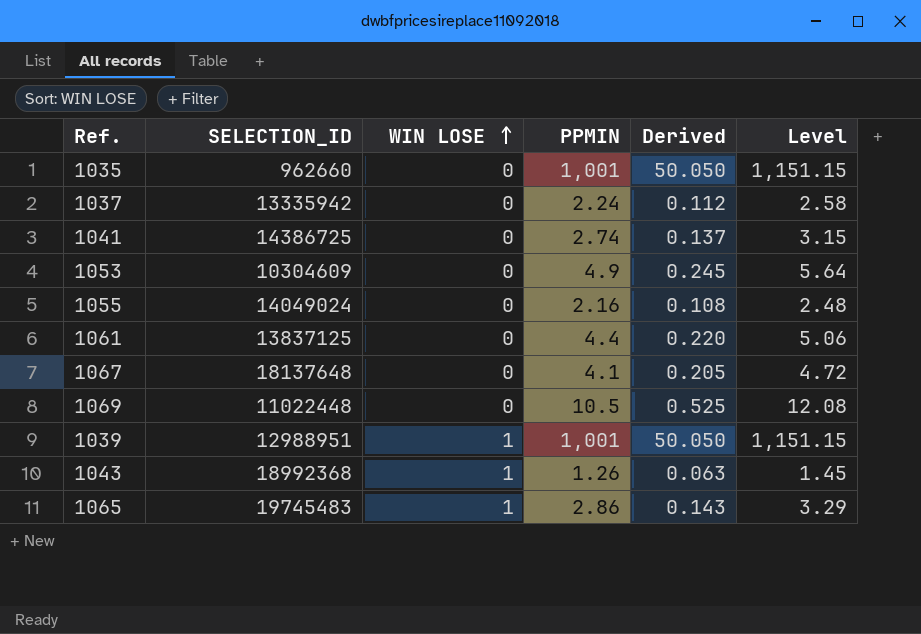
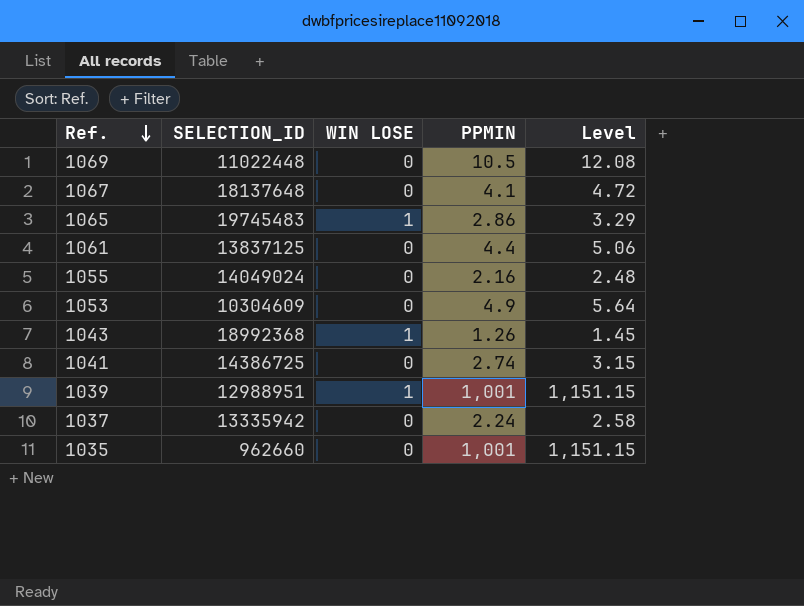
row order: WIN LOSE ascending -> Ref. descending
column Derived | formula: [PPMIN] * 0.05 -> none

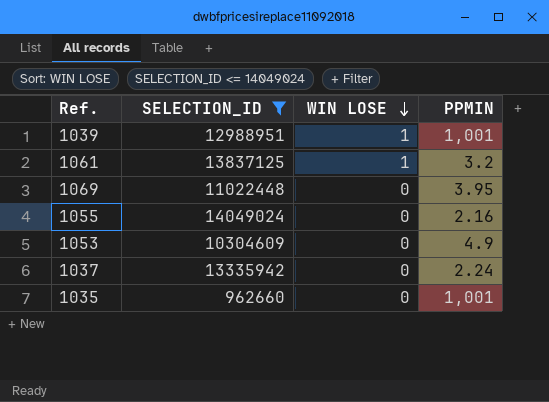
filter: none -> SELECTION_ID <= 14049024
row order: Ref. descending -> WIN LOSE descending
column Level | formula: [PPMIN] * 1.15 -> none
1061 | WIN LOSE: 0 -> 1
1061 | PPMIN: 4.4 -> 3.2
1069 | PPMIN: 10.5 -> 3.95

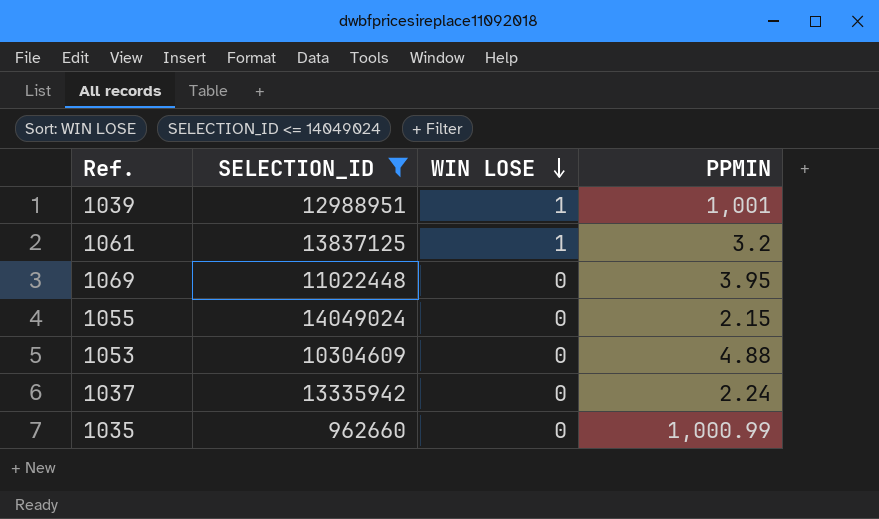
1055 | PPMIN: 2.16 -> 2.15
1053 | PPMIN: 4.9 -> 4.88
1035 | PPMIN: 1,001 -> 1,000.99

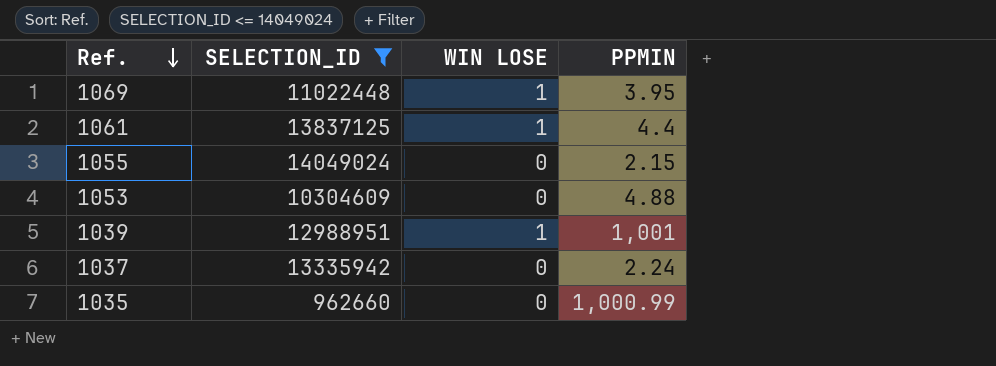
row order: WIN LOSE descending -> Ref. descending
1069 | WIN LOSE: 0 -> 1
1061 | PPMIN: 3.2 -> 4.4

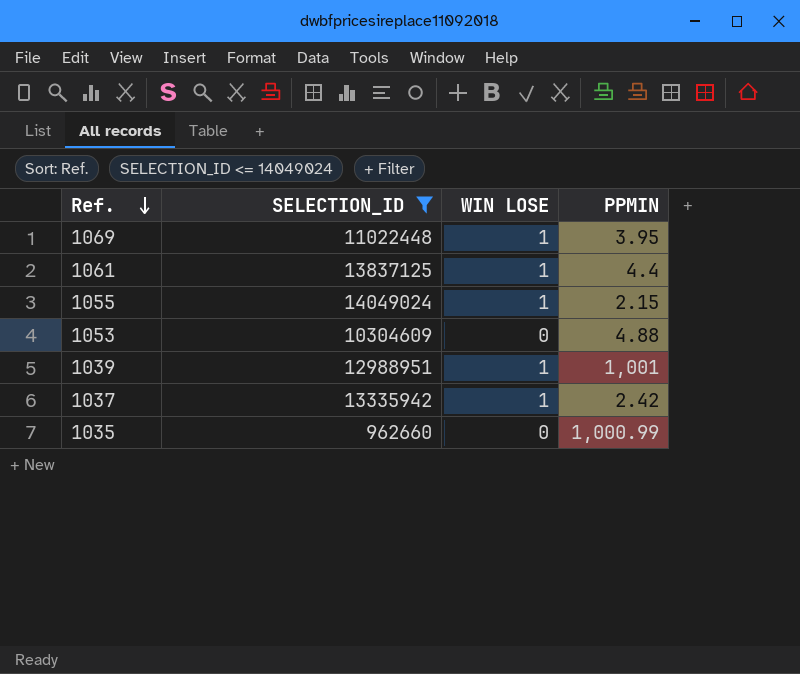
1055 | WIN LOSE: 0 -> 1
1037 | WIN LOSE: 0 -> 1
1037 | PPMIN: 2.24 -> 2.42

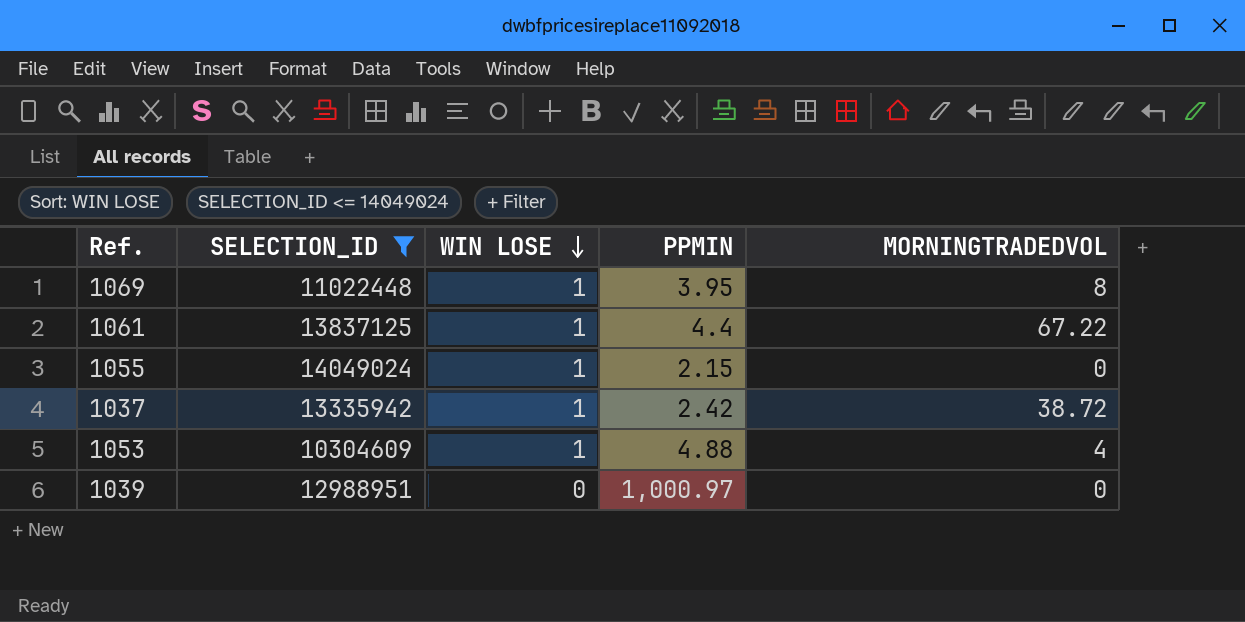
row order: Ref. descending -> WIN LOSE descending
column MORNINGTRADEDVOL | position: none -> 5
row 1035: 962660 | 0 | 1,000.99 -> none
1053 | WIN LOSE: 0 -> 1
1039 | WIN LOSE: 1 -> 0
1039 | PPMIN: 1,001 -> 1,000.97

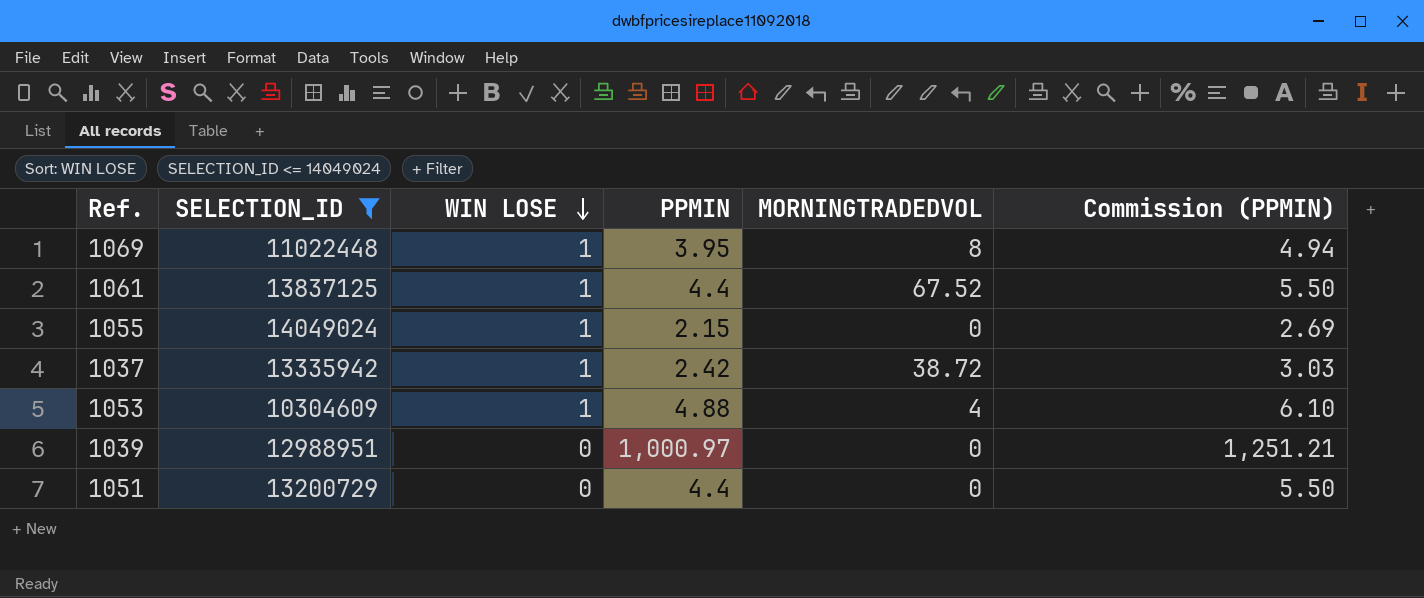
column Commission (PPMIN) | formula: none -> [PPMIN] * 1.25
1061 | MORNINGTRADEDVOL: 67.22 -> 67.52
row 1051: none -> 13200729 | 0 | 4.4 | 0 | 5.50

